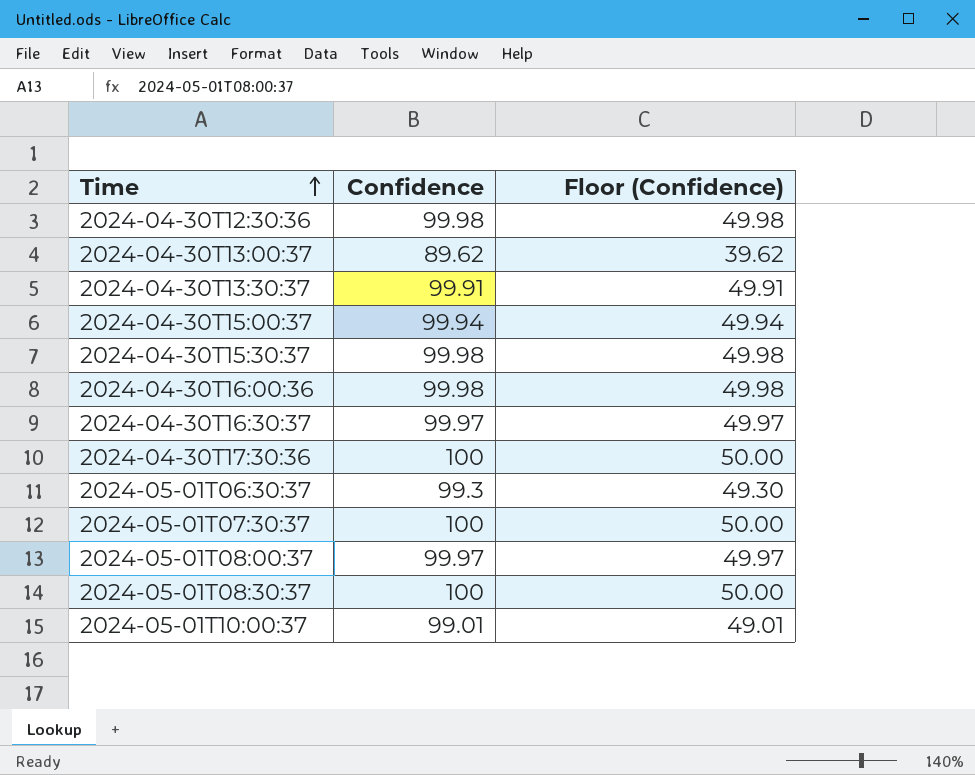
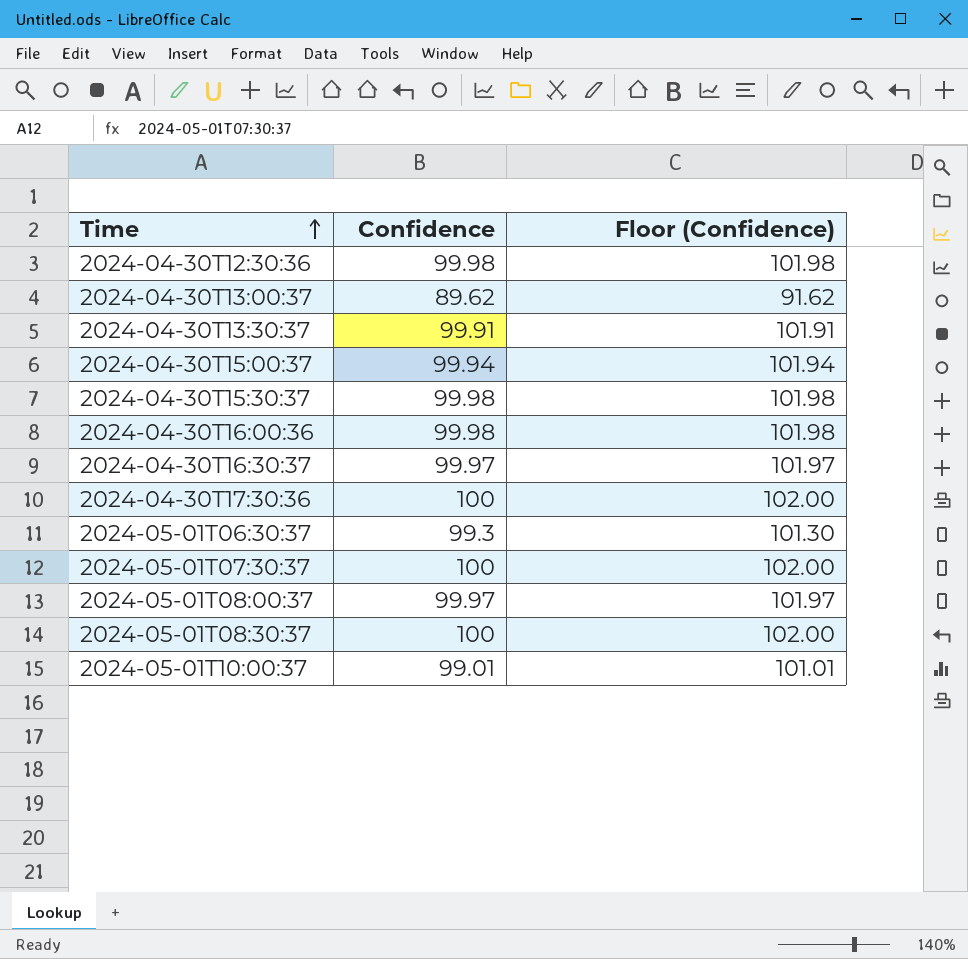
column Floor (Confidence) | formula: [Confidence] - 50 -> [Confidence] + 2

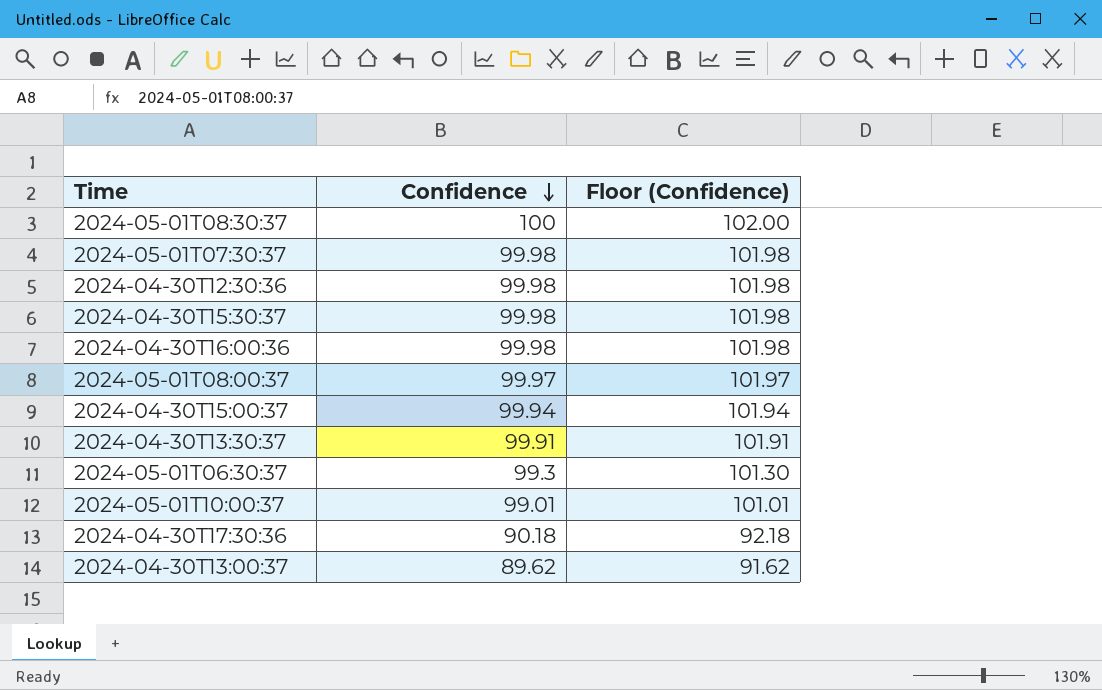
row order: Time ascending -> Confidence descending
row 2024-04-30T16:30:37: 99.97 | 101.97 -> none
2024-05-01T07:30:37 | Confidence: 100 -> 99.98
2024-05-01T07:30:37 | Floor (Confidence): 102.00 -> 101.98
2024-04-30T17:30:36 | Confidence: 100 -> 90.18
2024-04-30T17:30:36 | Floor (Confidence): 102.00 -> 92.18

